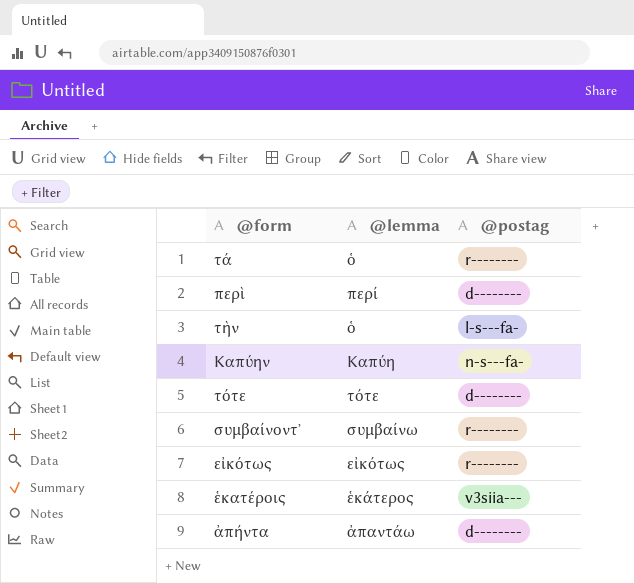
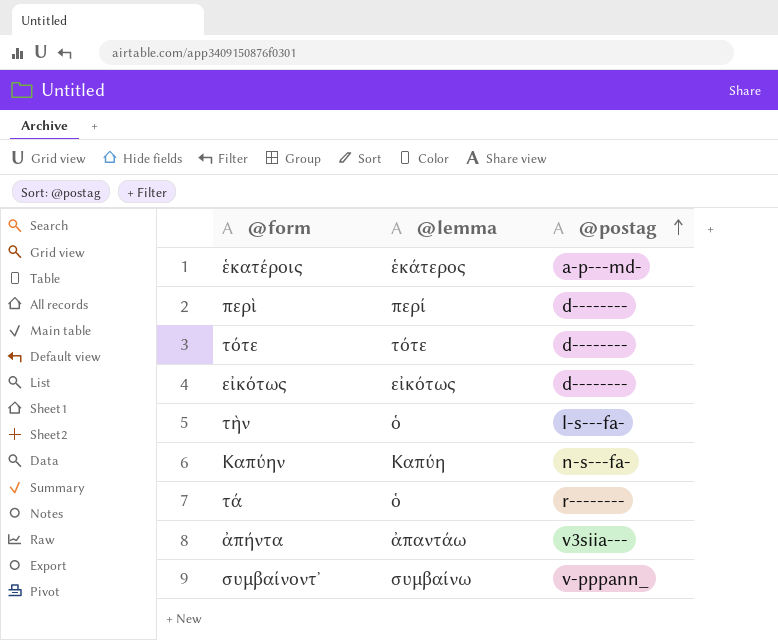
row order: none -> @postag ascending
ἑκατέροις | @postag: v3siia--- -> a-p---md-
εἰκότως | @postag: r-------- -> d--------
ἀπήντα | @postag: d-------- -> v3siia---
συμβαίνοντʼ | @postag: r-------- -> v-pppann_

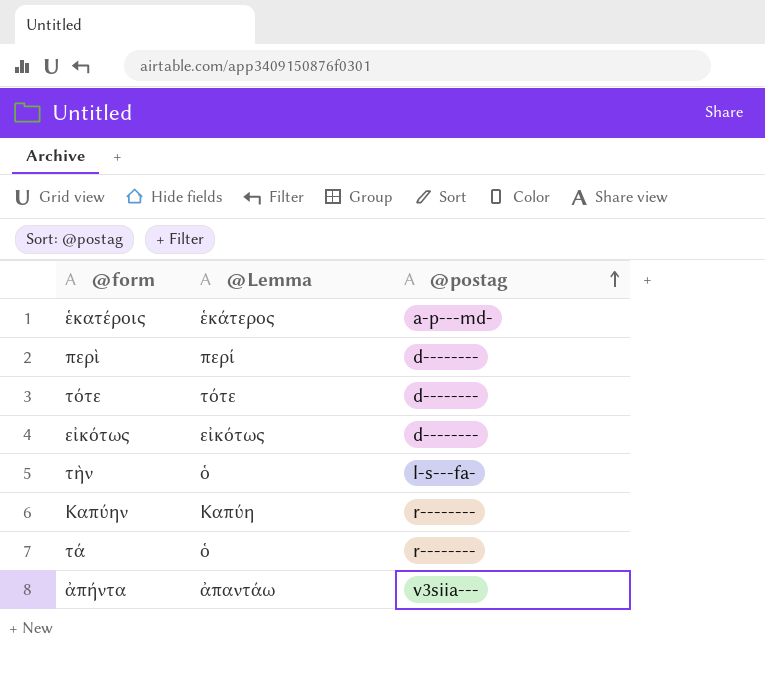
column name: @lemma -> @Lemma
row συμβαίνοντʼ: συμβαίνω | v-pppann_ -> none
Καπύην | @postag: n-s---fa- -> r--------

